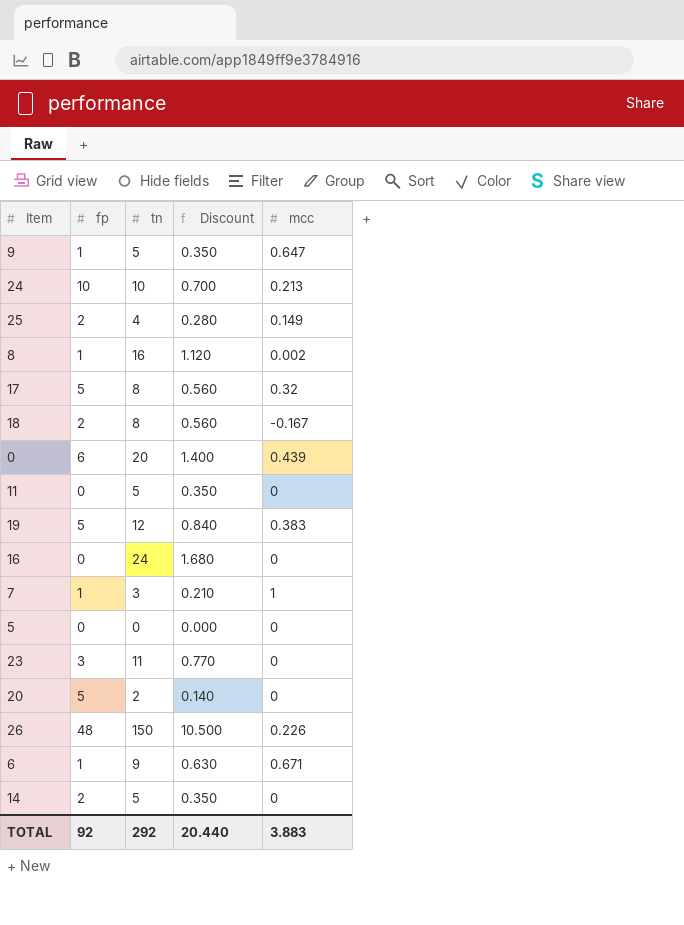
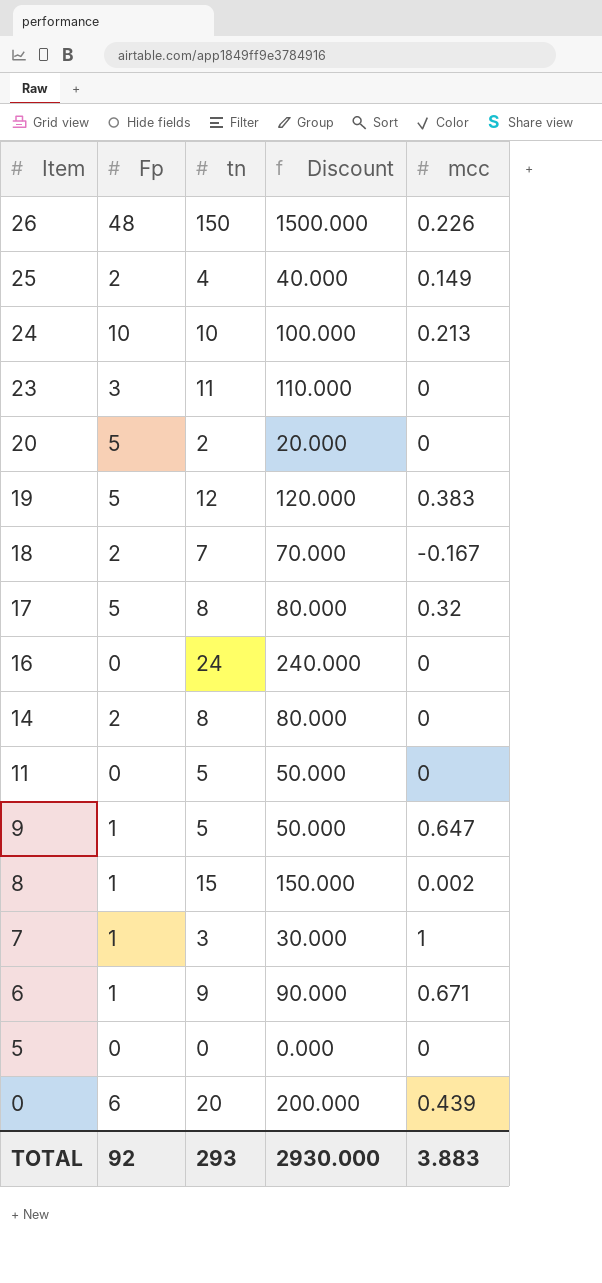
row order: none -> Item descending
column name: fp -> Fp
column Discount | formula: [tn] * 0.07 -> [tn] * 10
18 | tn: 8 -> 7
14 | tn: 5 -> 8
8 | tn: 16 -> 15
TOTAL | tn: 292 -> 293
TOTAL | Discount: 20.440 -> 2930.000

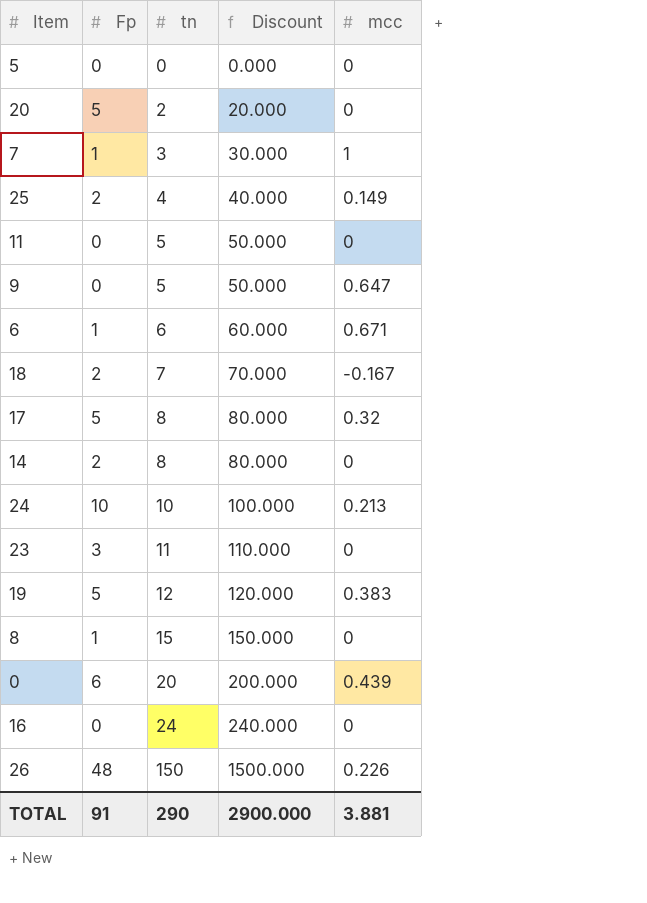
row order: Item descending -> tn ascending
9 | Fp: 1 -> 0
6 | tn: 9 -> 6
6 | Discount: 90.000 -> 60.000
8 | mcc: 0.002 -> 0
TOTAL | Fp: 92 -> 91
TOTAL | tn: 293 -> 290
TOTAL | Discount: 2930.000 -> 2900.000
TOTAL | mcc: 3.883 -> 3.881

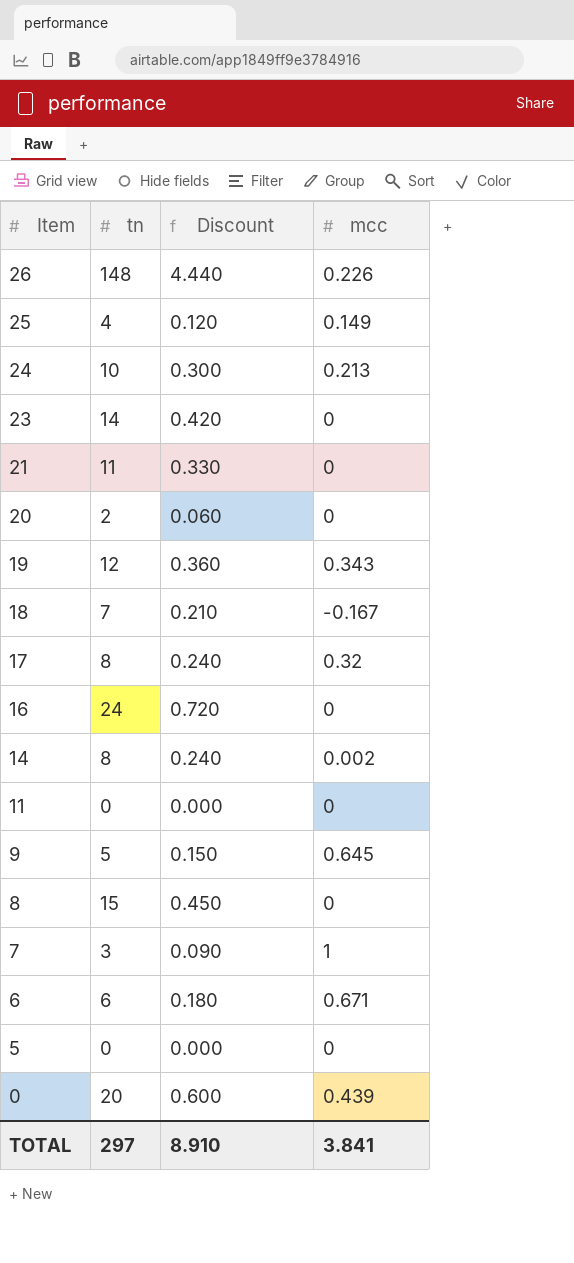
row order: tn ascending -> Item descending
column Fp | position: 2 -> none
column Discount | formula: [tn] * 10 -> [tn] * 0.03
26 | tn: 150 -> 148
23 | tn: 11 -> 14
row 21: none -> 11 | 0.330 | 0
19 | mcc: 0.383 -> 0.343
14 | mcc: 0 -> 0.002
11 | tn: 5 -> 0
9 | mcc: 0.647 -> 0.645
TOTAL | tn: 290 -> 297
TOTAL | Discount: 2900.000 -> 8.910
TOTAL | mcc: 3.881 -> 3.841

